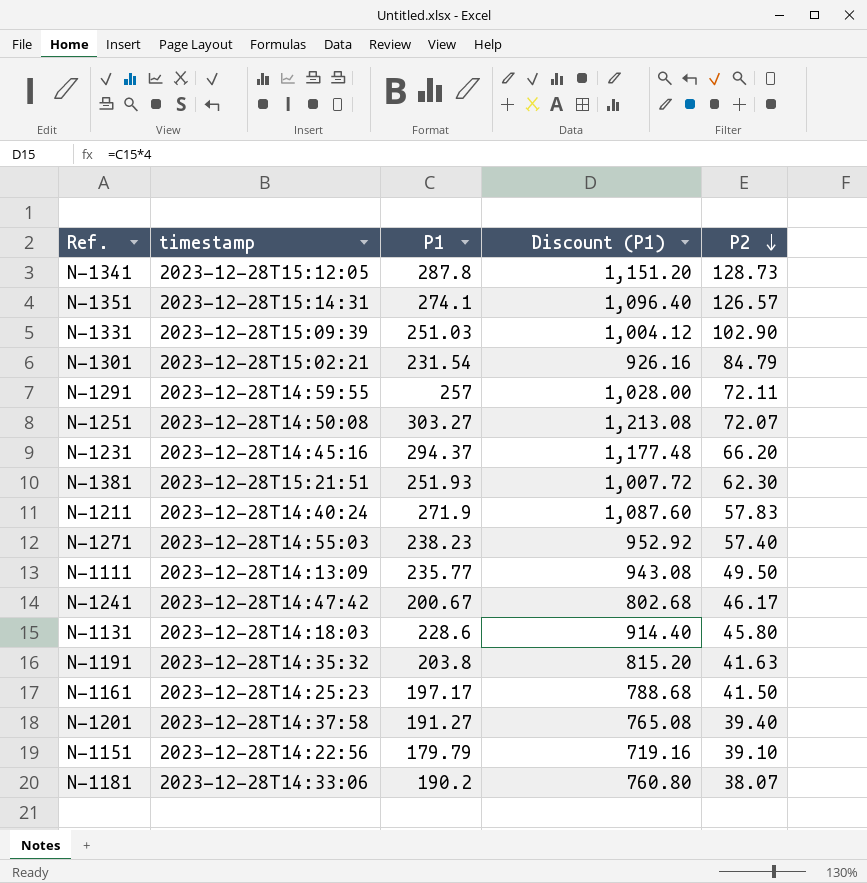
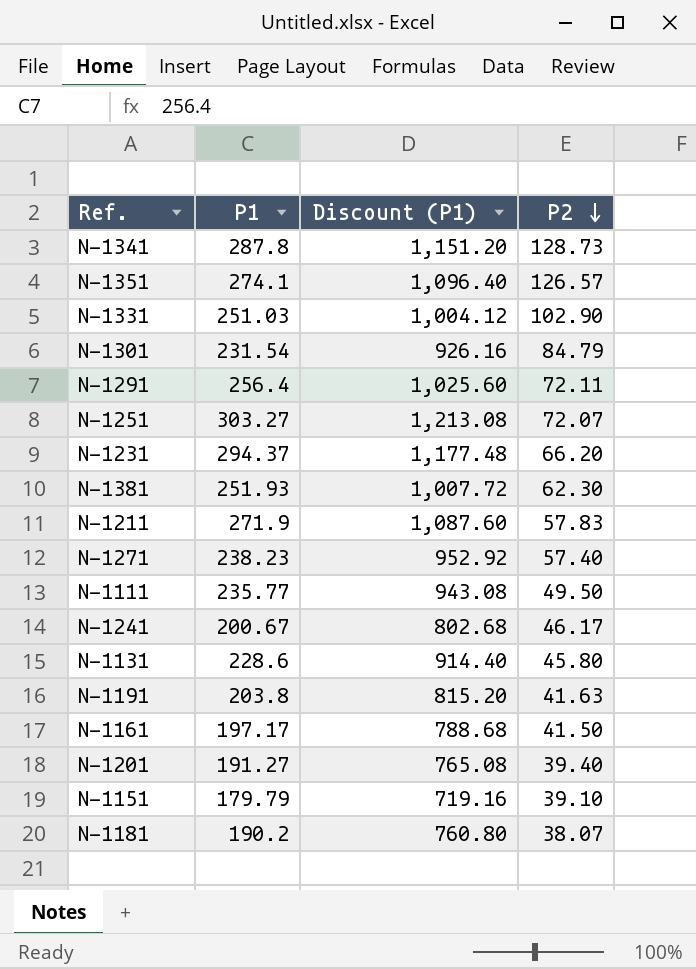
column timestamp | position: 2 -> none
N-1291 | P1: 257 -> 256.4
N-1291 | Discount (P1): 1,028.00 -> 1,025.60

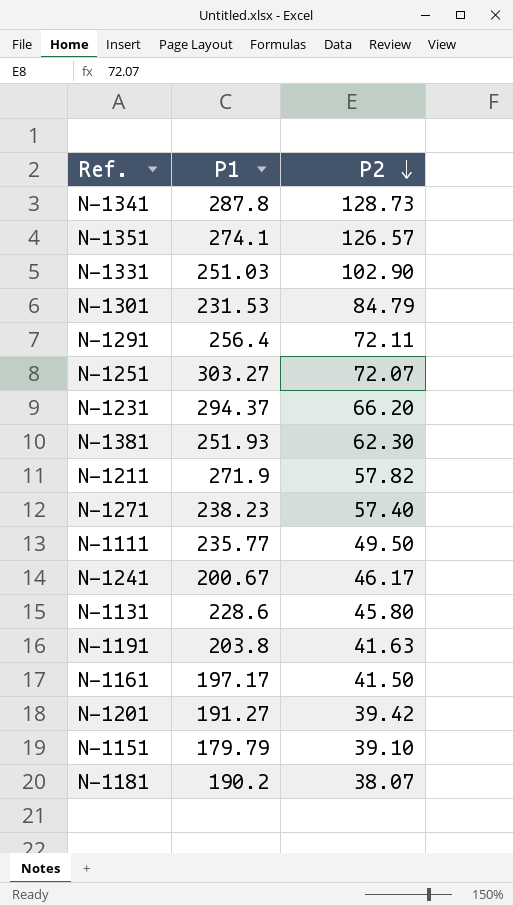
column Discount (P1) | formula: [P1] * 4 -> none
N-1301 | P1: 231.54 -> 231.53
N-1211 | P2: 57.83 -> 57.82
N-1201 | P2: 39.40 -> 39.42

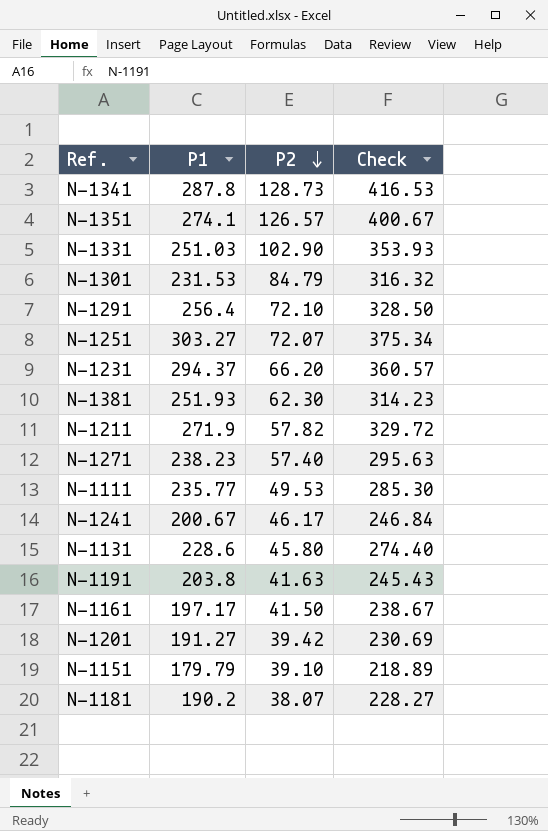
column Check | formula: none -> [P1] + [P2]
N-1291 | P2: 72.11 -> 72.10
N-1111 | P2: 49.50 -> 49.53

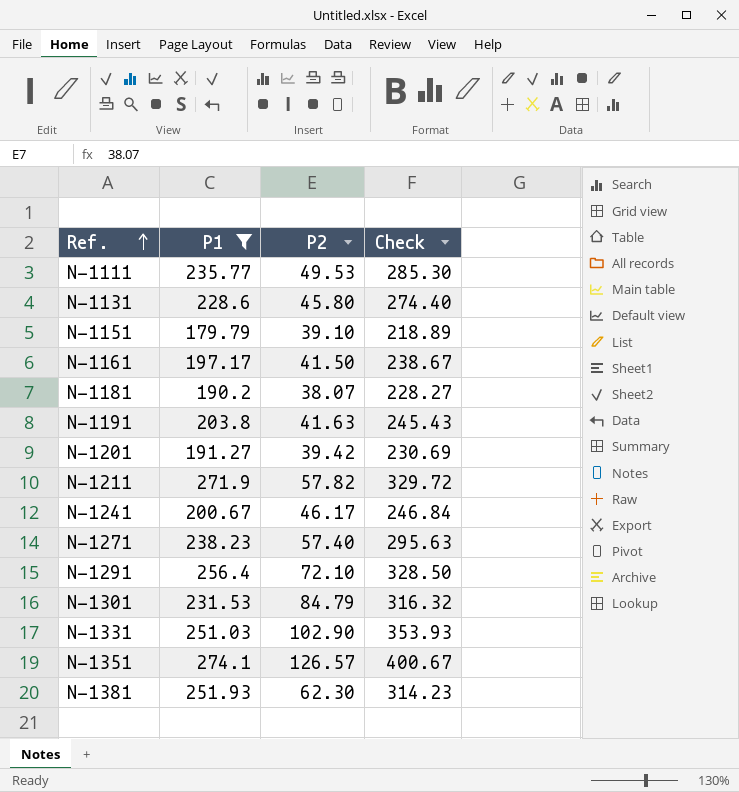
filter: none -> P1 <= 274.1
row order: P2 descending -> Ref. ascending

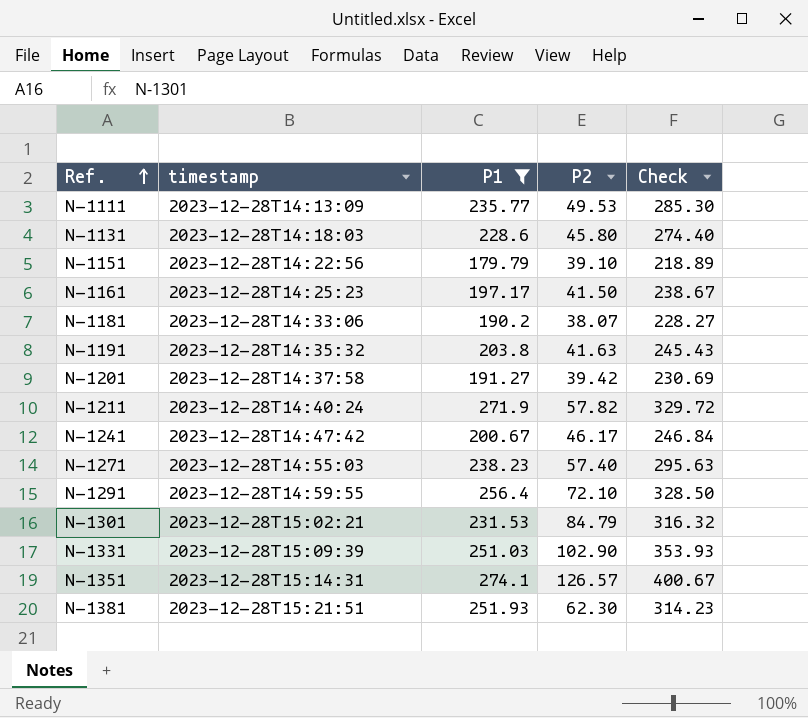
column timestamp | position: none -> 2

